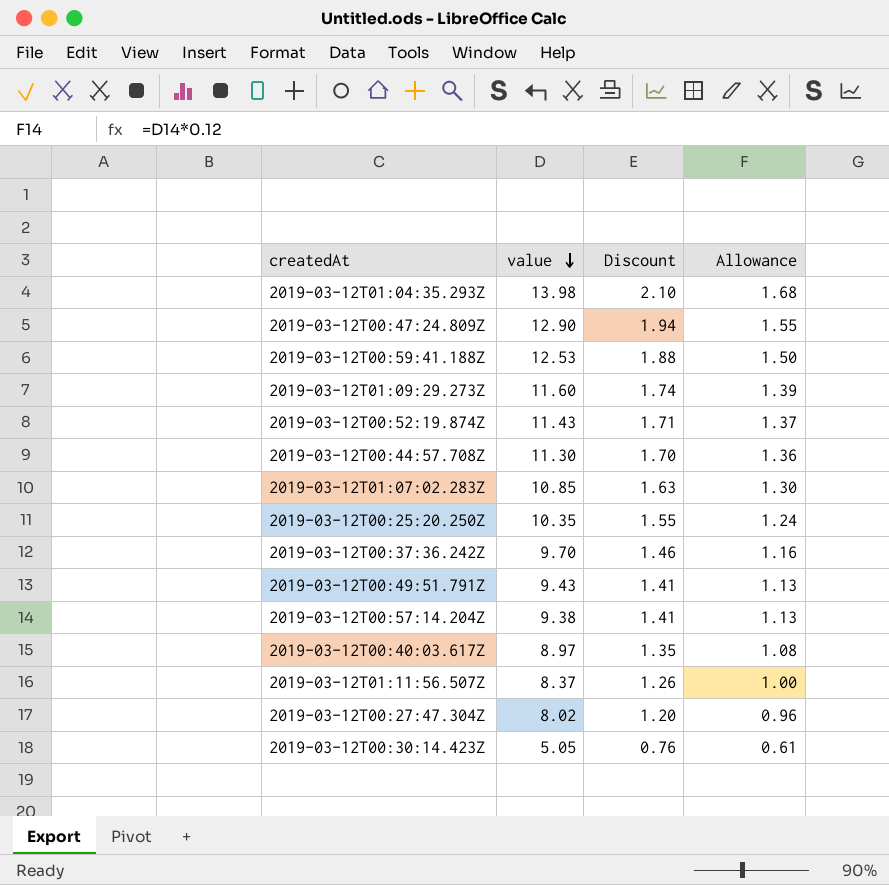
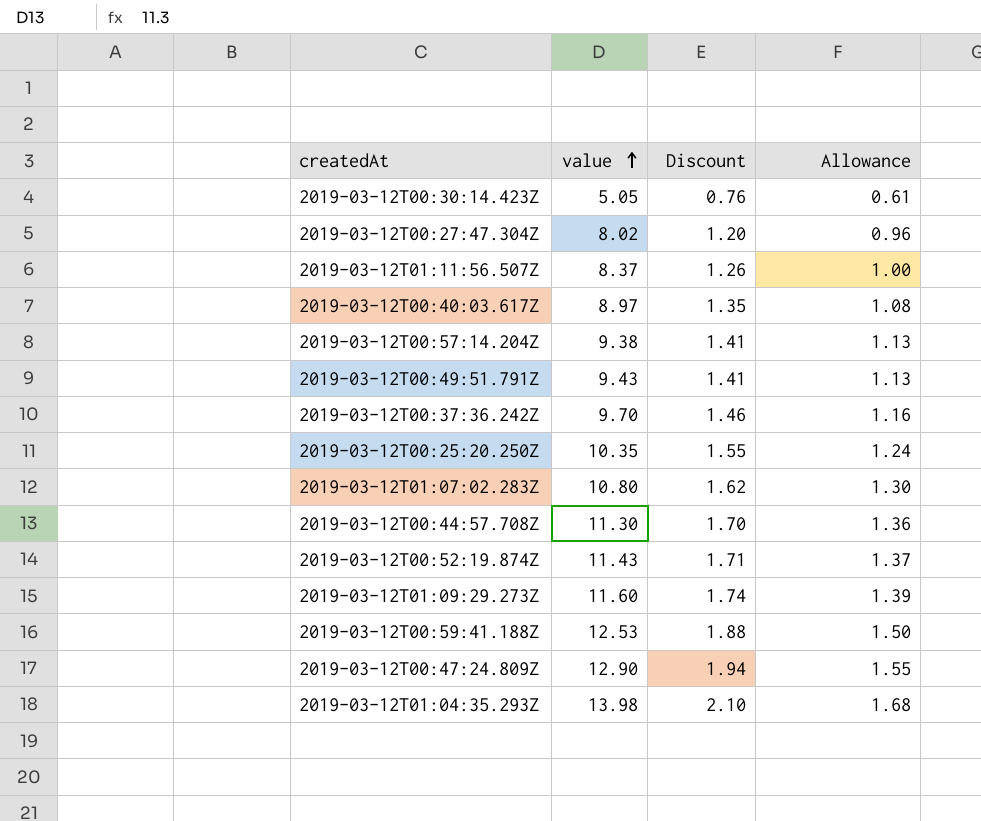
row order: value descending -> value ascending
2019-03-12T01:07:02.283Z | value: 10.85 -> 10.80
2019-03-12T01:07:02.283Z | Discount: 1.63 -> 1.62

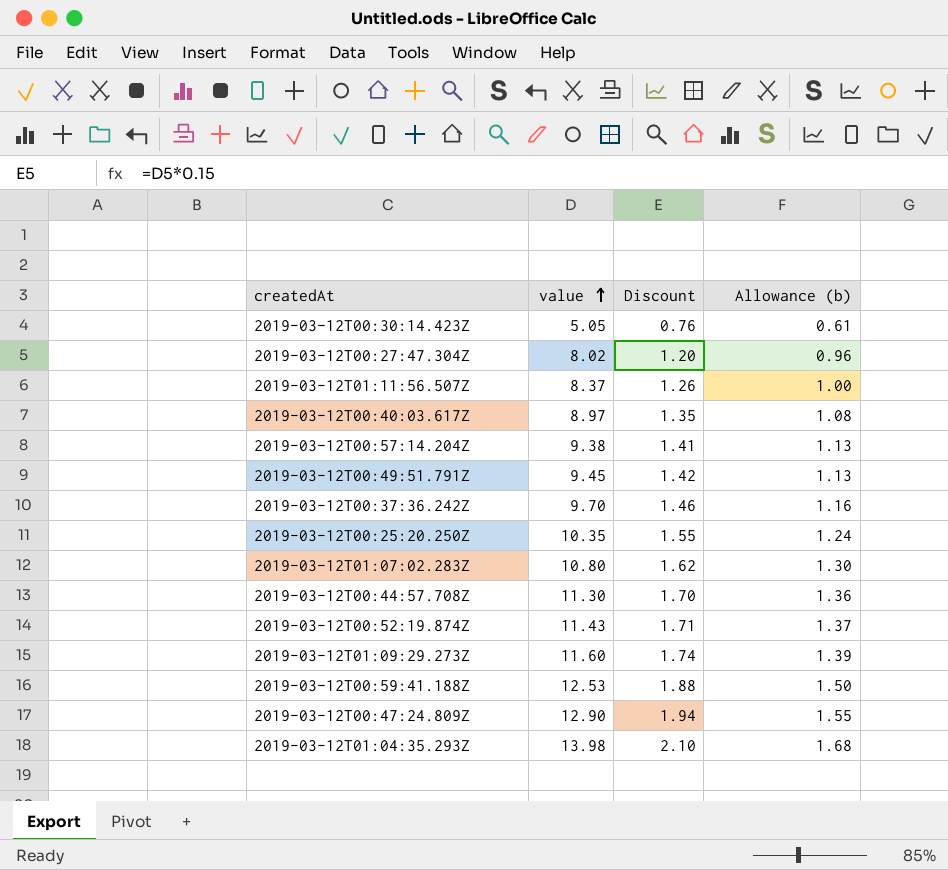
column name: Allowance -> Allowance (b)
2019-03-12T00:49:51.791Z | value: 9.43 -> 9.45
2019-03-12T00:49:51.791Z | Discount: 1.41 -> 1.42

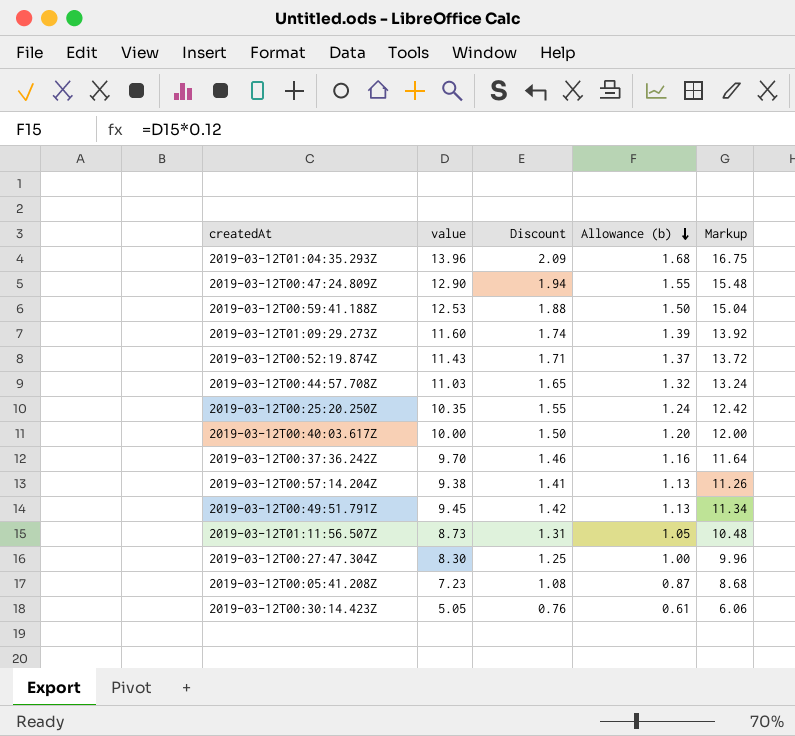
row order: value ascending -> Allowance (b) descending
column Markup | formula: none -> [value] * 1.2
row 2019-03-12T01:07:02.283Z: 10.80 | 1.62 | 1.30 -> none
2019-03-12T01:04:35.293Z | value: 13.98 -> 13.96
2019-03-12T01:04:35.293Z | Discount: 2.10 -> 2.09
2019-03-12T00:44:57.708Z | value: 11.30 -> 11.03
2019-03-12T00:44:57.708Z | Discount: 1.70 -> 1.65
2019-03-12T00:44:57.708Z | Allowance (b): 1.36 -> 1.32
2019-03-12T00:40:03.617Z | value: 8.97 -> 10.00
2019-03-12T00:40:03.617Z | Discount: 1.35 -> 1.50
2019-03-12T00:40:03.617Z | Allowance (b): 1.08 -> 1.20
2019-03-12T01:11:56.507Z | value: 8.37 -> 8.73
2019-03-12T01:11:56.507Z | Discount: 1.26 -> 1.31
2019-03-12T01:11:56.507Z | Allowance (b): 1.00 -> 1.05
2019-03-12T00:27:47.304Z | value: 8.02 -> 8.30
2019-03-12T00:27:47.304Z | Discount: 1.20 -> 1.25
2019-03-12T00:27:47.304Z | Allowance (b): 0.96 -> 1.00
row 2019-03-12T00:05:41.208Z: none -> 7.23 | 1.08 | 0.87 | 8.68

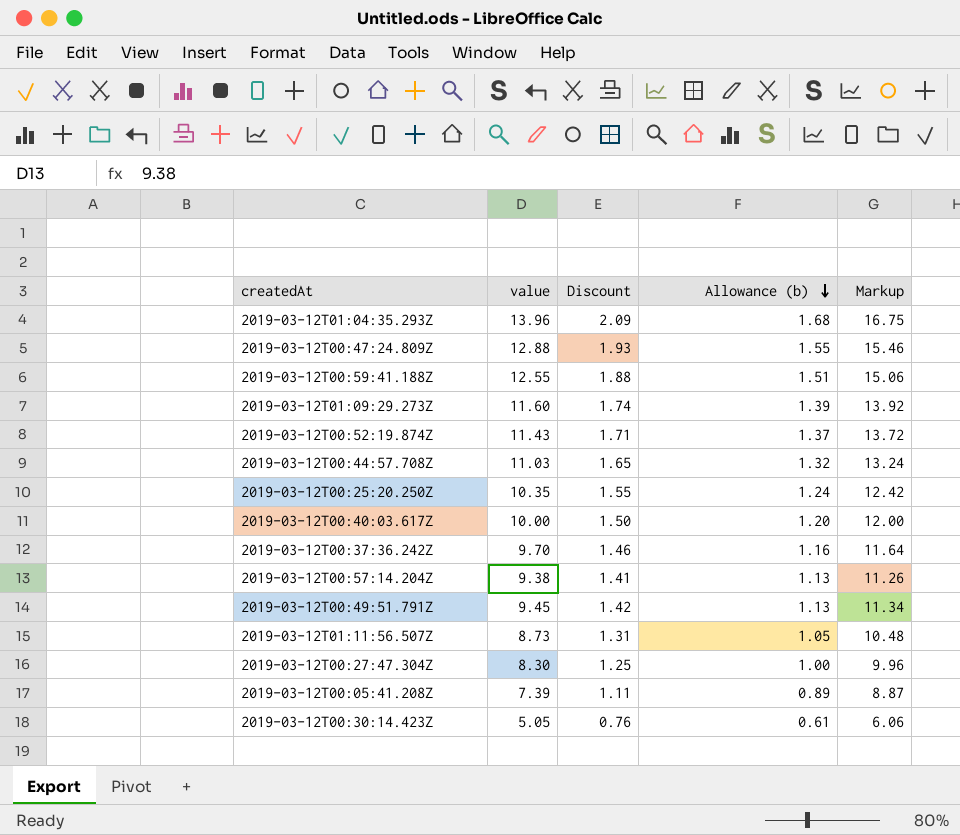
2019-03-12T00:47:24.809Z | value: 12.90 -> 12.88
2019-03-12T00:47:24.809Z | Discount: 1.94 -> 1.93
2019-03-12T00:47:24.809Z | Markup: 15.48 -> 15.46
2019-03-12T00:59:41.188Z | value: 12.53 -> 12.55
2019-03-12T00:59:41.188Z | Allowance (b): 1.50 -> 1.51
2019-03-12T00:59:41.188Z | Markup: 15.04 -> 15.06
2019-03-12T00:05:41.208Z | value: 7.23 -> 7.39
2019-03-12T00:05:41.208Z | Discount: 1.08 -> 1.11
2019-03-12T00:05:41.208Z | Allowance (b): 0.87 -> 0.89
2019-03-12T00:05:41.208Z | Markup: 8.68 -> 8.87

